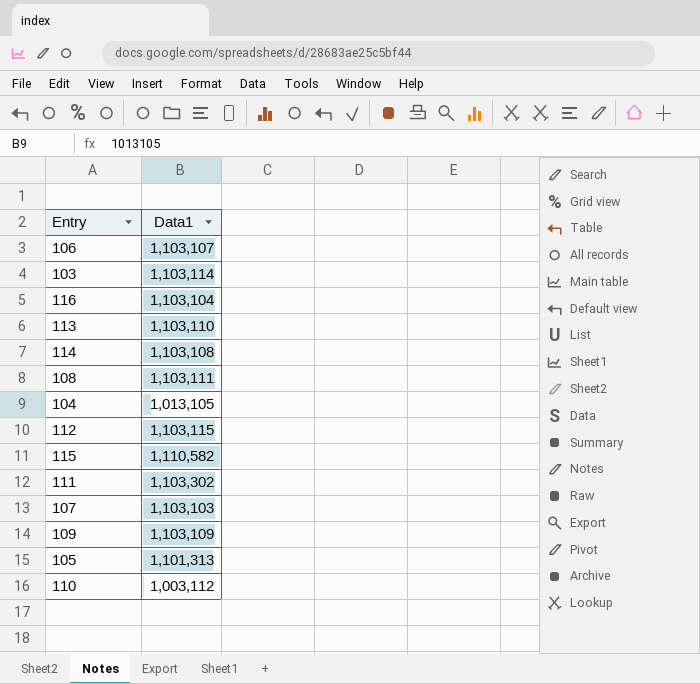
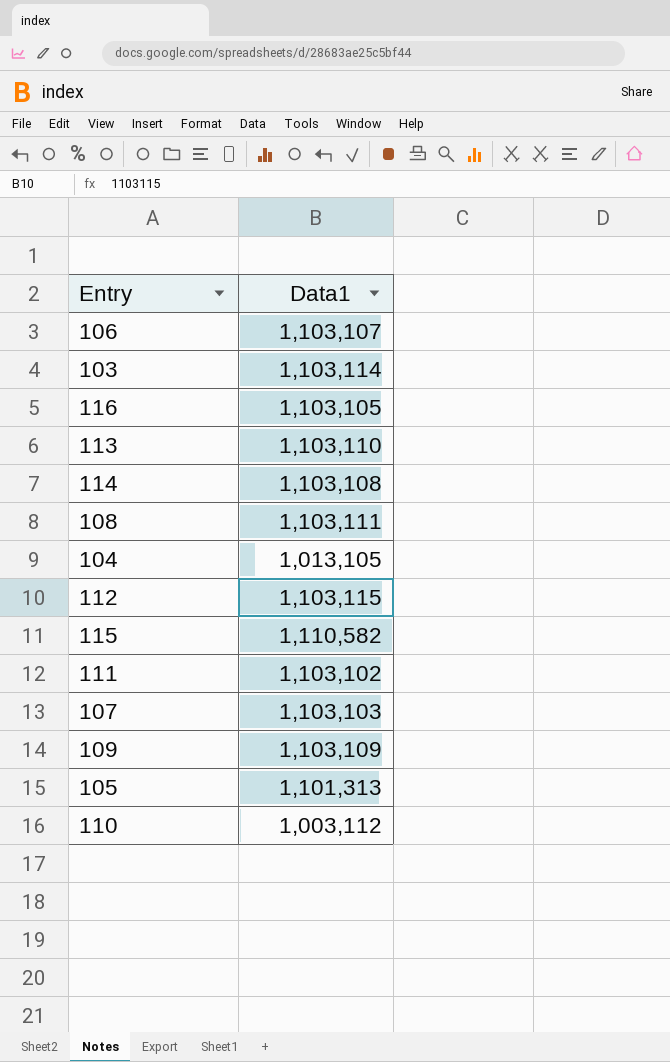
116 | Data1: 1,103,104 -> 1,103,105
111 | Data1: 1,103,302 -> 1,103,102

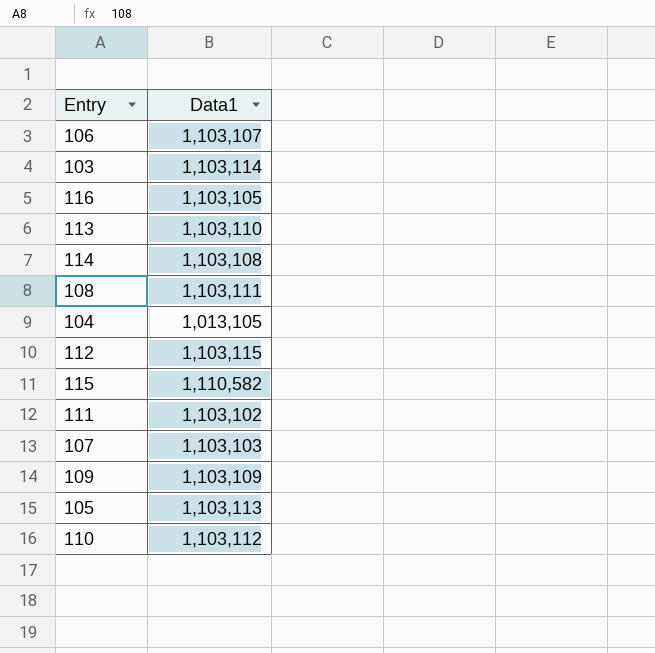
105 | Data1: 1,101,313 -> 1,103,113
110 | Data1: 1,003,112 -> 1,103,112

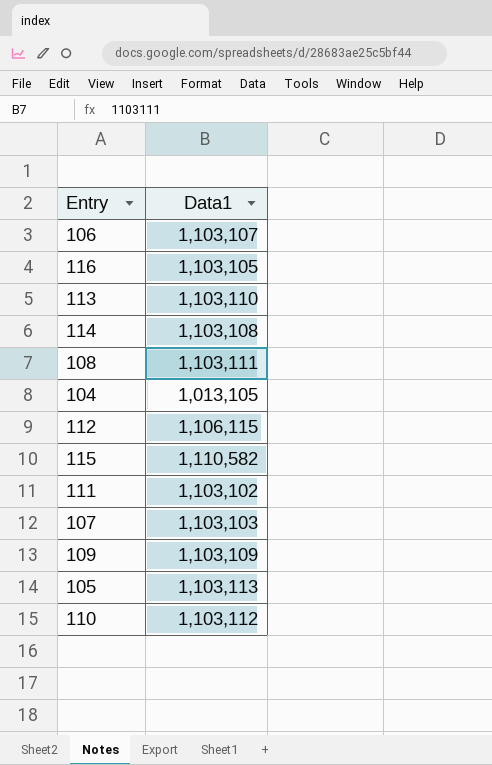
row 103: 1,103,114 -> none
112 | Data1: 1,103,115 -> 1,106,115

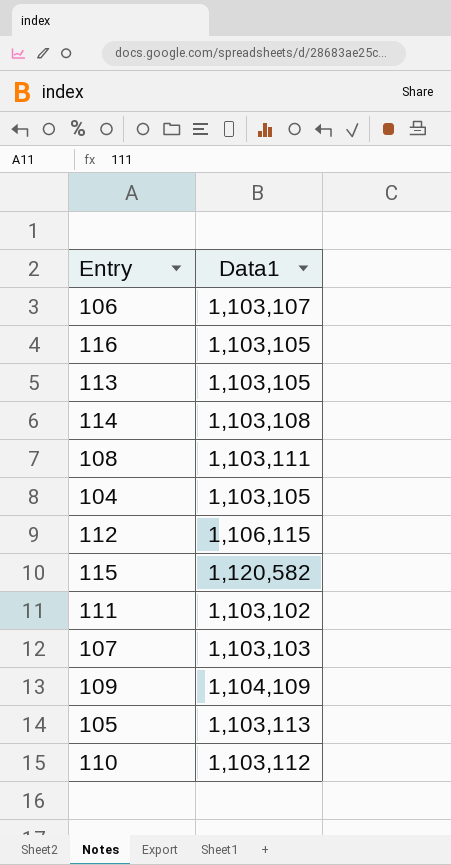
113 | Data1: 1,103,110 -> 1,103,105
104 | Data1: 1,013,105 -> 1,103,105
115 | Data1: 1,110,582 -> 1,120,582
109 | Data1: 1,103,109 -> 1,104,109

